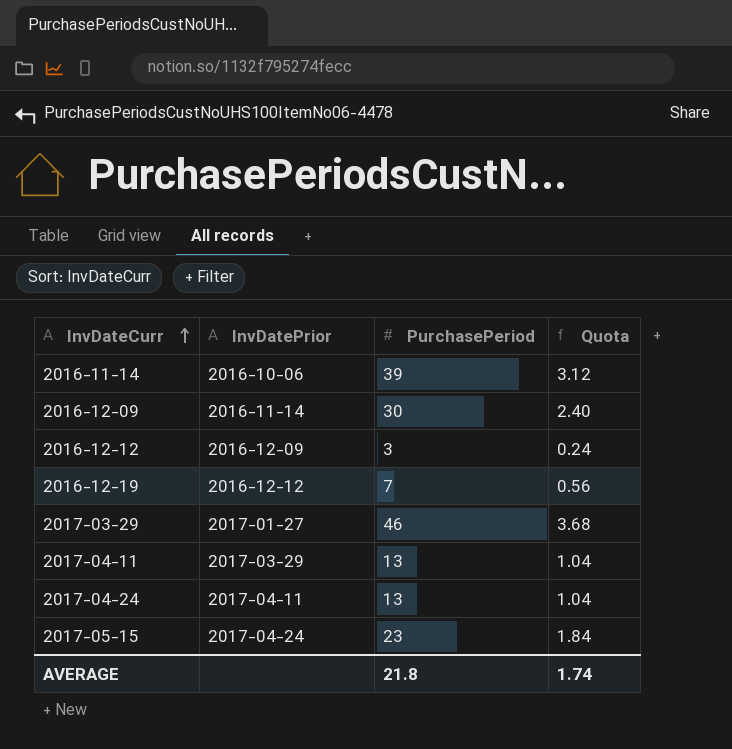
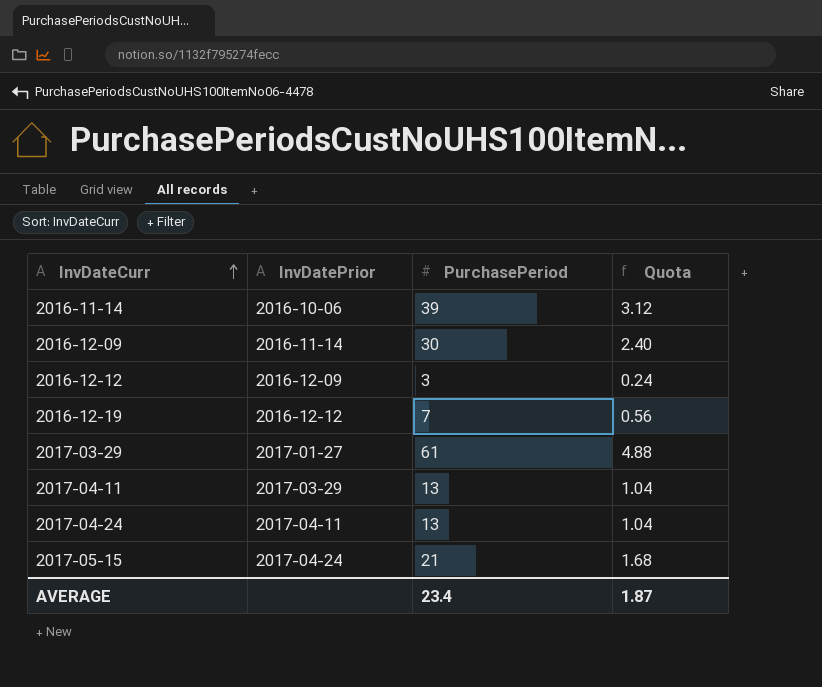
2017-03-29 | PurchasePeriod: 46 -> 61
2017-03-29 | Quota: 3.68 -> 4.88
2017-05-15 | PurchasePeriod: 23 -> 21
2017-05-15 | Quota: 1.84 -> 1.68
AVERAGE | PurchasePeriod: 21.8 -> 23.4
AVERAGE | Quota: 1.74 -> 1.87

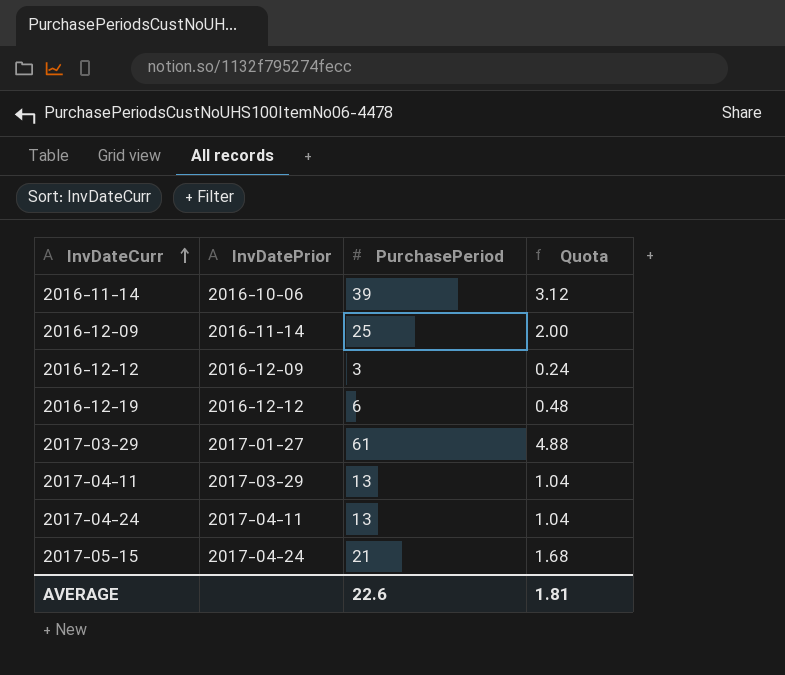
2016-12-09 | PurchasePeriod: 30 -> 25
2016-12-09 | Quota: 2.40 -> 2.00
2016-12-19 | PurchasePeriod: 7 -> 6
2016-12-19 | Quota: 0.56 -> 0.48
AVERAGE | PurchasePeriod: 23.4 -> 22.6
AVERAGE | Quota: 1.87 -> 1.81

